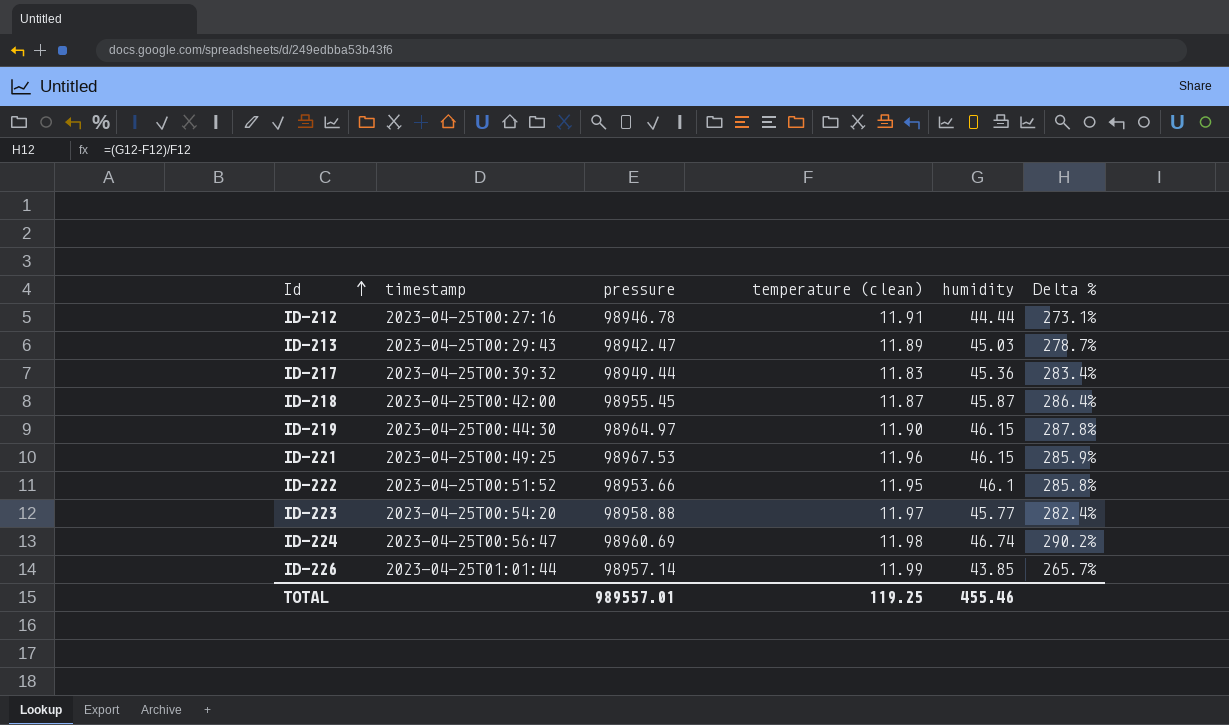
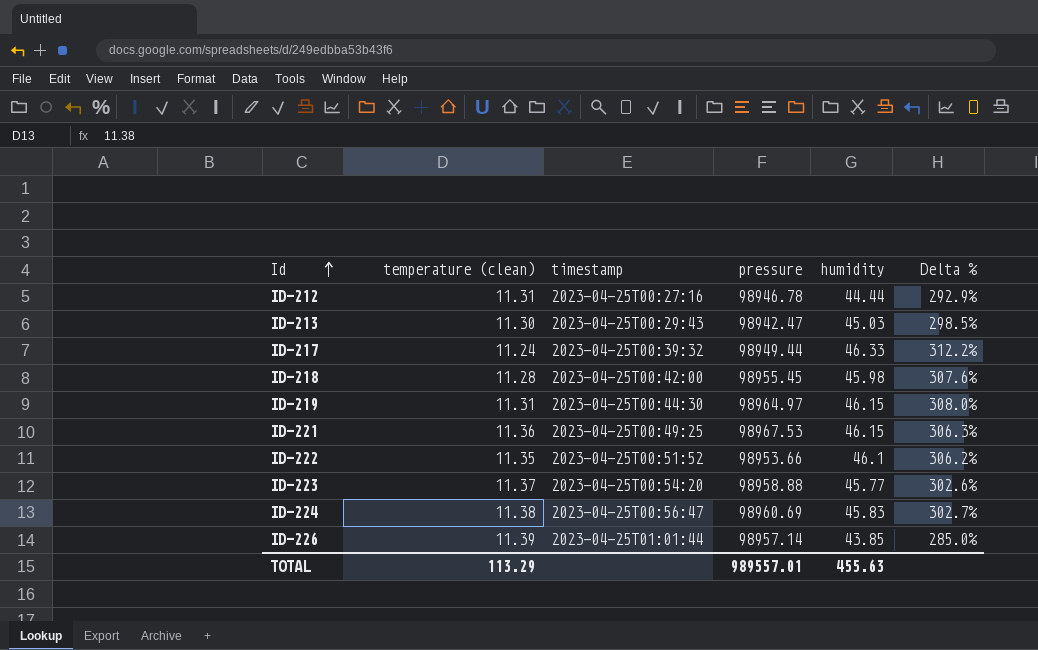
column temperature (clean) | position: 4 -> 2
ID-212 | temperature (clean): 11.91 -> 11.31
ID-212 | Delta %: 273.1% -> 292.9%
ID-213 | temperature (clean): 11.89 -> 11.30
ID-213 | Delta %: 278.7% -> 298.5%
ID-217 | temperature (clean): 11.83 -> 11.24
ID-217 | humidity: 45.36 -> 46.33
ID-217 | Delta %: 283.4% -> 312.2%
ID-218 | temperature (clean): 11.87 -> 11.28
ID-218 | humidity: 45.87 -> 45.98
ID-218 | Delta %: 286.4% -> 307.6%
ID-219 | temperature (clean): 11.90 -> 11.31
ID-219 | Delta %: 287.8% -> 308.0%
ID-221 | temperature (clean): 11.96 -> 11.36
ID-221 | Delta %: 285.9% -> 306.3%
ID-222 | temperature (clean): 11.95 -> 11.35
ID-222 | Delta %: 285.8% -> 306.2%
ID-223 | temperature (clean): 11.97 -> 11.37
ID-223 | Delta %: 282.4% -> 302.6%
ID-224 | temperature (clean): 11.98 -> 11.38
ID-224 | humidity: 46.74 -> 45.83
ID-224 | Delta %: 290.2% -> 302.7%
ID-226 | temperature (clean): 11.99 -> 11.39
ID-226 | Delta %: 265.7% -> 285.0%
TOTAL | temperature (clean): 119.25 -> 113.29
TOTAL | humidity: 455.46 -> 455.63

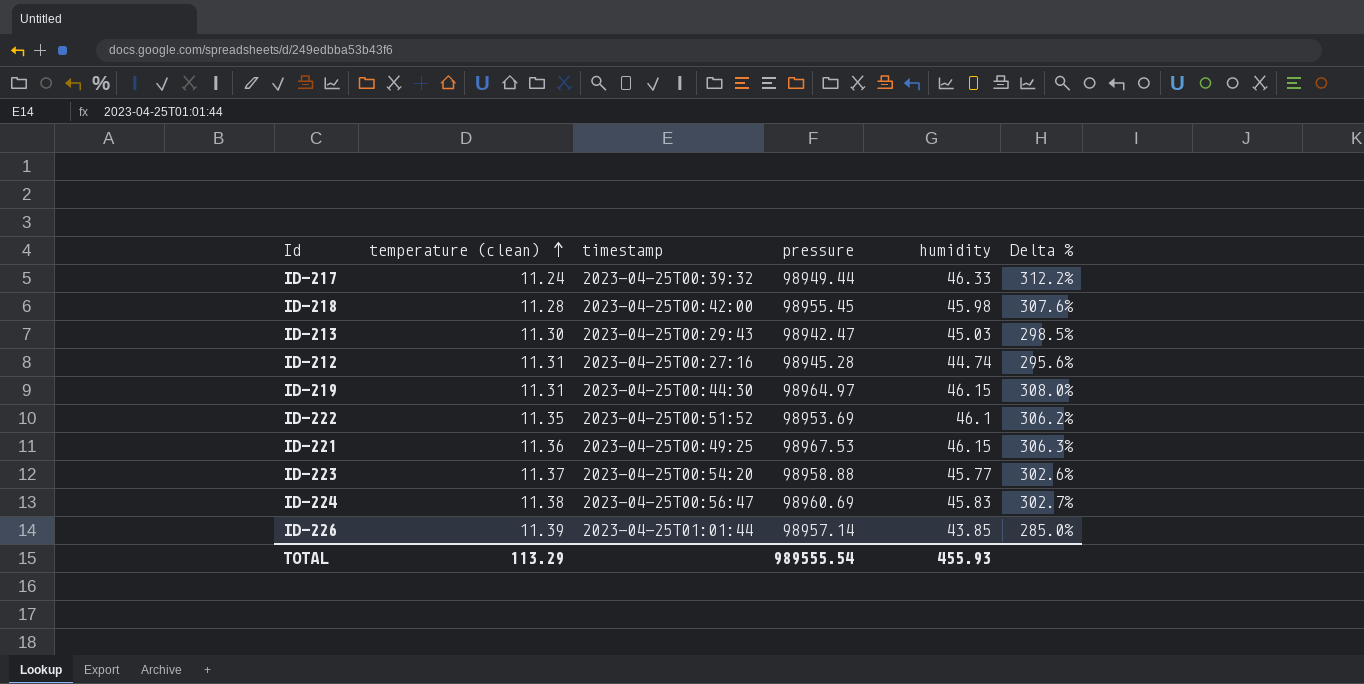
row order: Id ascending -> temperature (clean) ascending
ID-212 | pressure: 98946.78 -> 98945.28
ID-212 | humidity: 44.44 -> 44.74
ID-212 | Delta %: 292.9% -> 295.6%
ID-222 | pressure: 98953.66 -> 98953.69
TOTAL | pressure: 989557.01 -> 989555.54
TOTAL | humidity: 455.63 -> 455.93

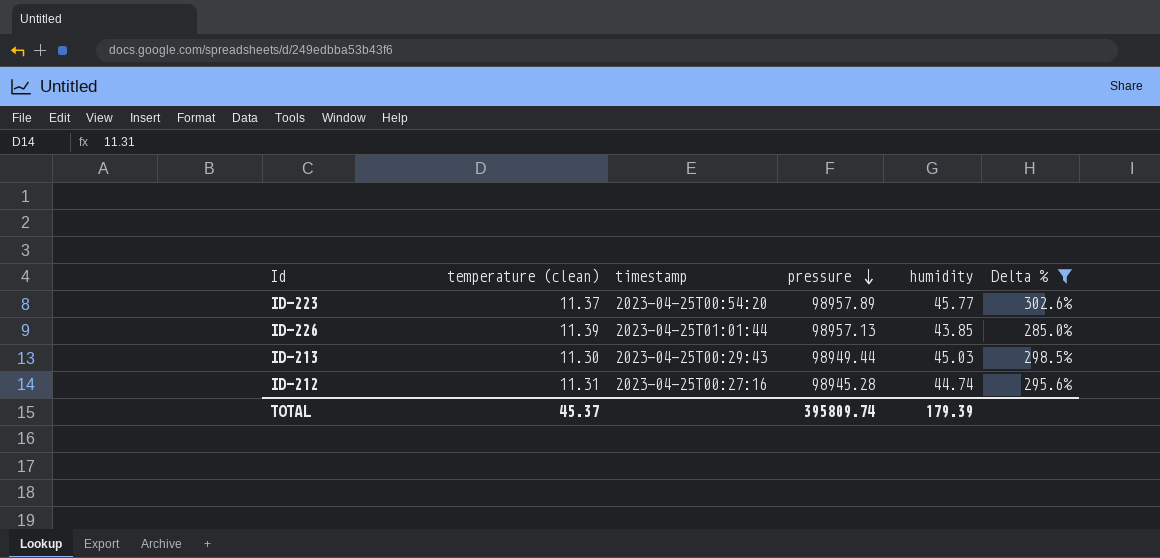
filter: none -> Delta % <= 302.6%
row order: temperature (clean) ascending -> pressure descending
ID-223 | pressure: 98958.88 -> 98957.89
ID-226 | pressure: 98957.14 -> 98957.13
ID-213 | pressure: 98942.47 -> 98949.44
TOTAL | temperature (clean): 113.29 -> 45.37
TOTAL | pressure: 989555.54 -> 395809.74
TOTAL | humidity: 455.93 -> 179.39

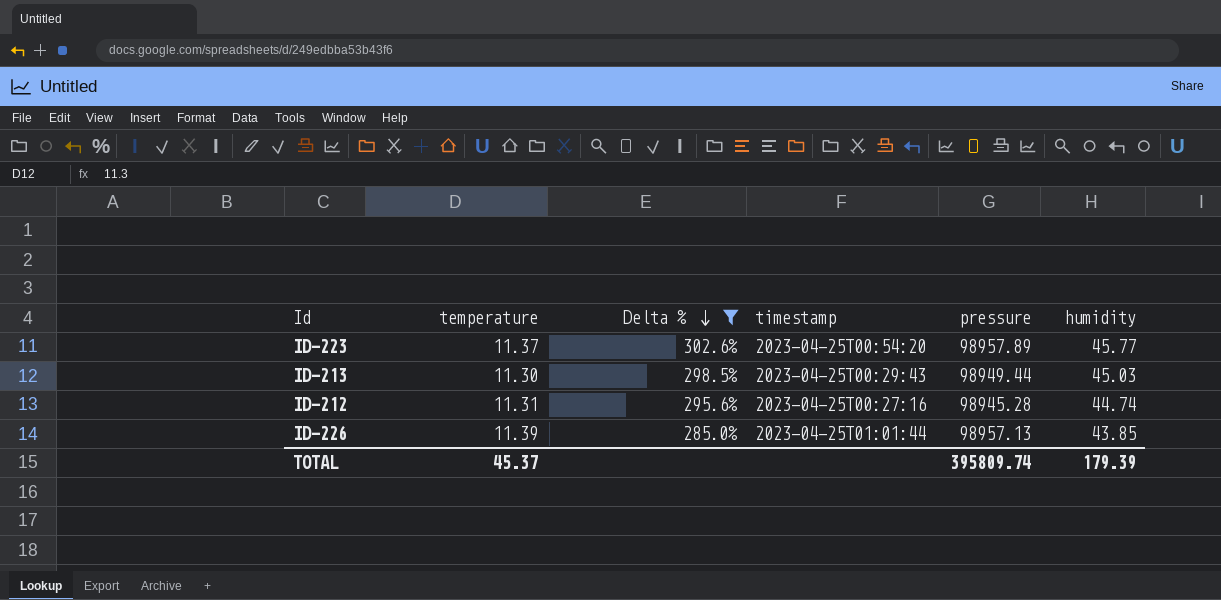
row order: pressure descending -> Delta % descending
column name: temperature (clean) -> temperature
column Delta % | position: 6 -> 3

